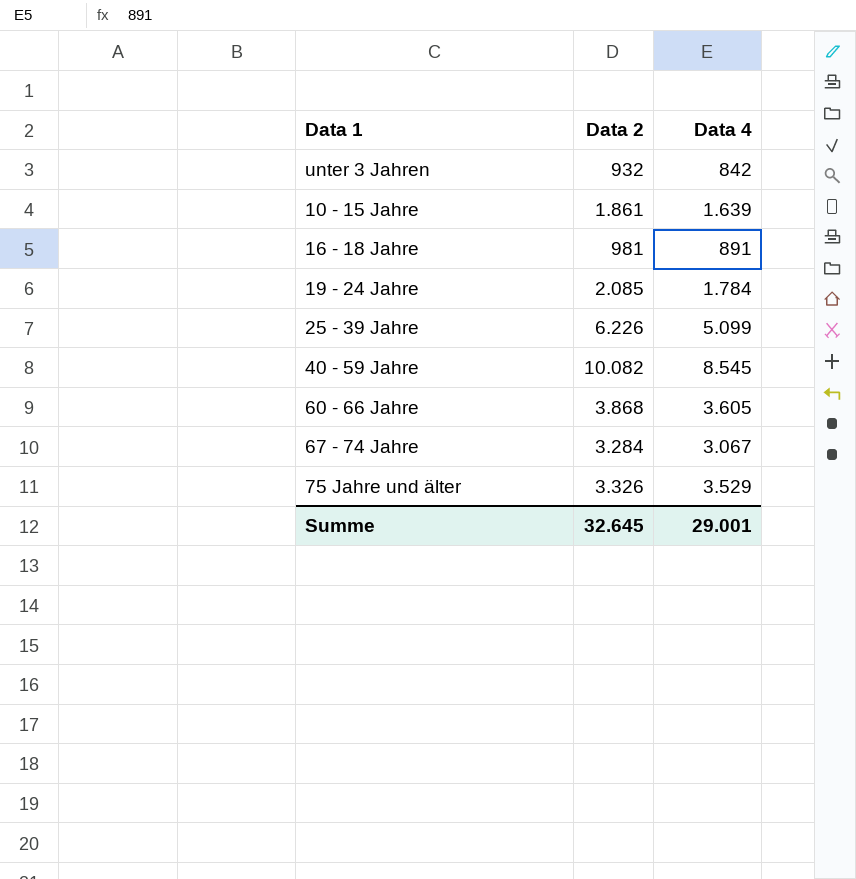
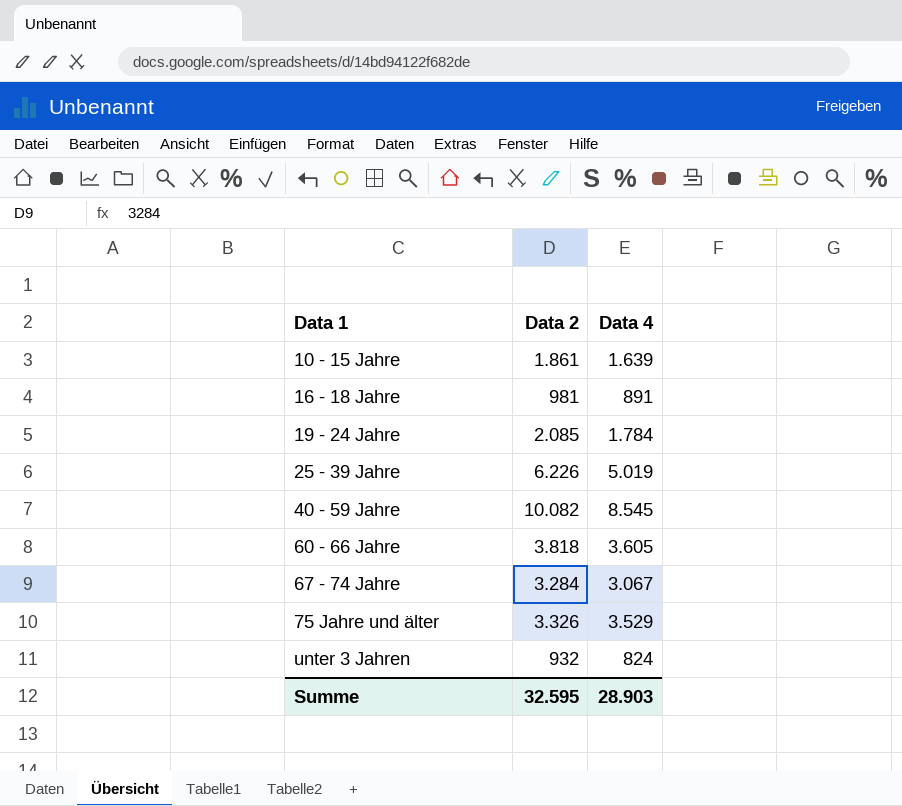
row order: none -> Data 1 ascending
25 - 39 Jahre | Data 4: 5.099 -> 5.019
60 - 66 Jahre | Data 2: 3.868 -> 3.818
unter 3 Jahren | Data 4: 842 -> 824
Summe | Data 2: 32.645 -> 32.595
Summe | Data 4: 29.001 -> 28.903

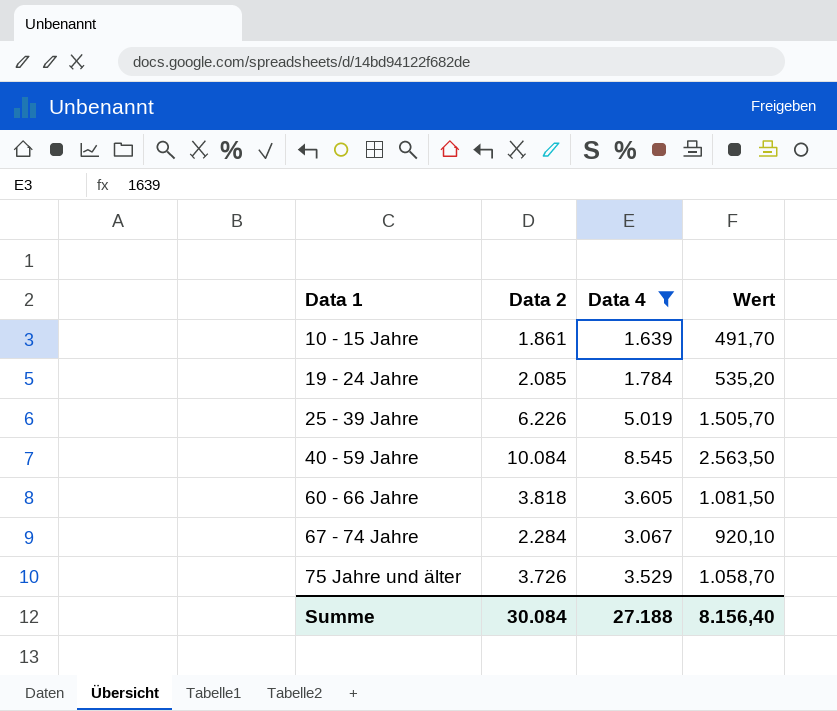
filter: none -> Data 4 >= 1.639
column Wert | formula: none -> [Data 4] * 0,3
40 - 59 Jahre | Data 2: 10.082 -> 10.084
67 - 74 Jahre | Data 2: 3.284 -> 2.284
75 Jahre und älter | Data 2: 3.326 -> 3.726
Summe | Data 2: 32.595 -> 30.084
Summe | Data 4: 28.903 -> 27.188

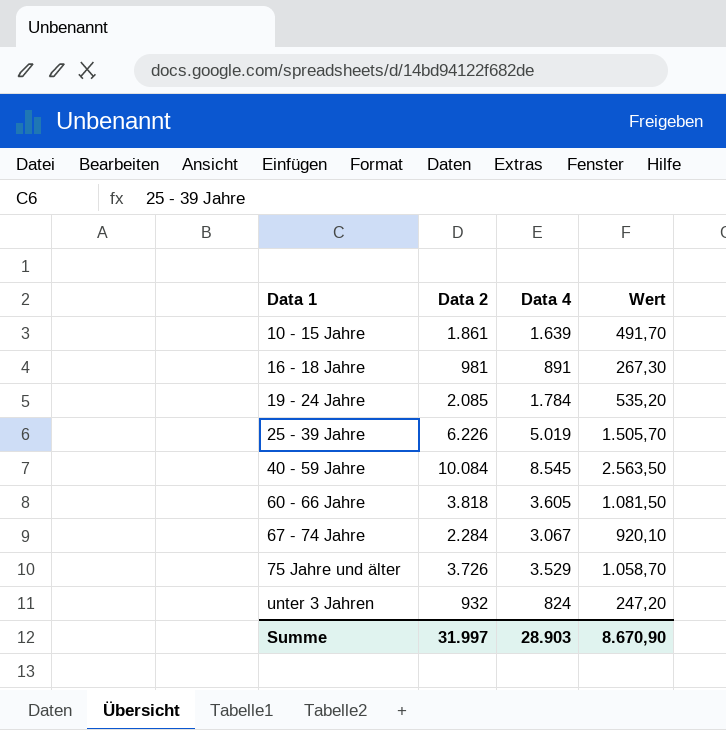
filter: Data 4 >= 1.639 -> none
Summe | Data 2: 30.084 -> 31.997
Summe | Data 4: 27.188 -> 28.903
Summe | Wert: 8.156,40 -> 8.670,90

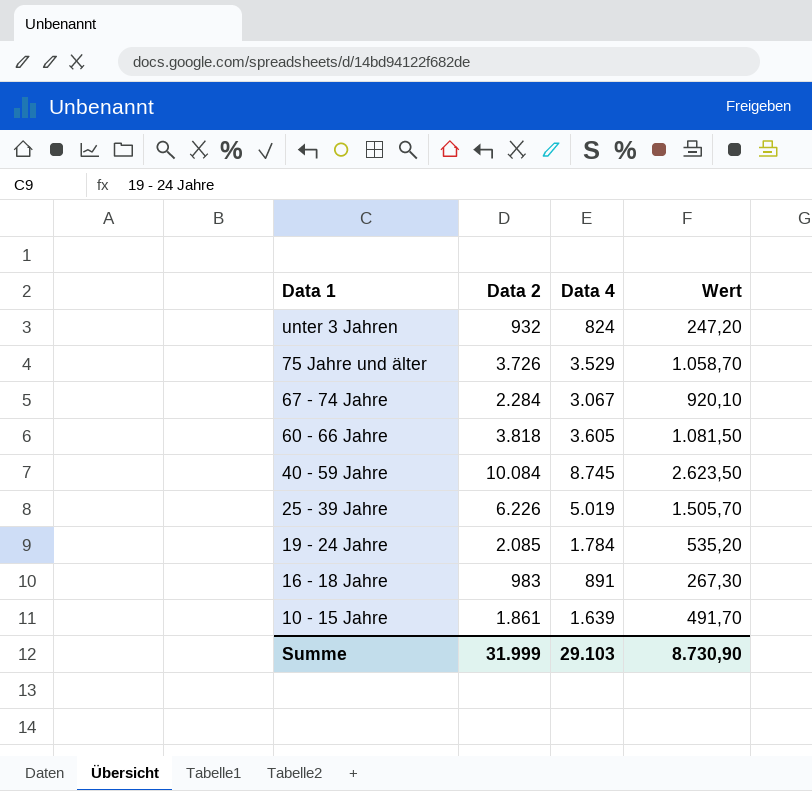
row order: Data 1 ascending -> Data 1 descending
40 - 59 Jahre | Data 4: 8.545 -> 8.745
40 - 59 Jahre | Wert: 2.563,50 -> 2.623,50
16 - 18 Jahre | Data 2: 981 -> 983
Summe | Data 2: 31.997 -> 31.999
Summe | Data 4: 28.903 -> 29.103
Summe | Wert: 8.670,90 -> 8.730,90

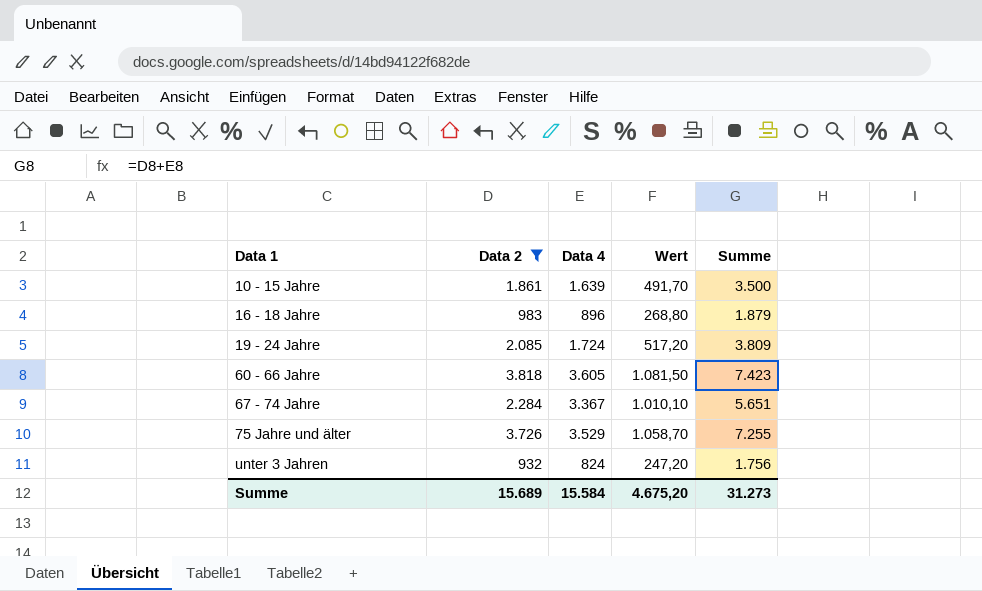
filter: none -> Data 2 <= 3.818
row order: Data 1 descending -> Data 1 ascending
column Summe | formula: none -> [Data 2] + [Data 4]
16 - 18 Jahre | Data 4: 891 -> 896
16 - 18 Jahre | Wert: 267,30 -> 268,80
19 - 24 Jahre | Data 4: 1.784 -> 1.724
19 - 24 Jahre | Wert: 535,20 -> 517,20
67 - 74 Jahre | Data 4: 3.067 -> 3.367
67 - 74 Jahre | Wert: 920,10 -> 1.010,10
Summe | Data 2: 31.999 -> 15.689
Summe | Data 4: 29.103 -> 15.584
Summe | Wert: 8.730,90 -> 4.675,20

